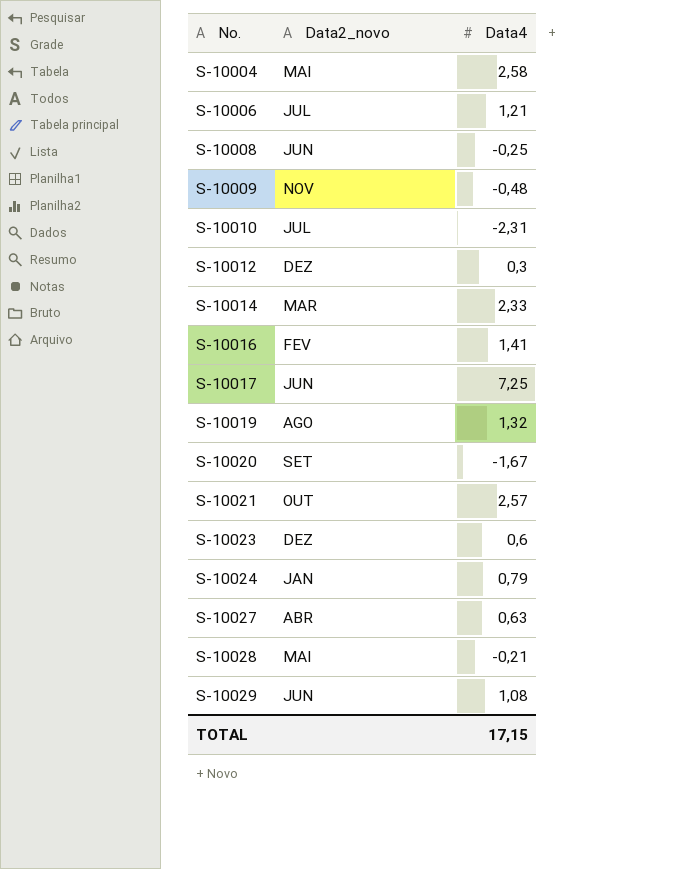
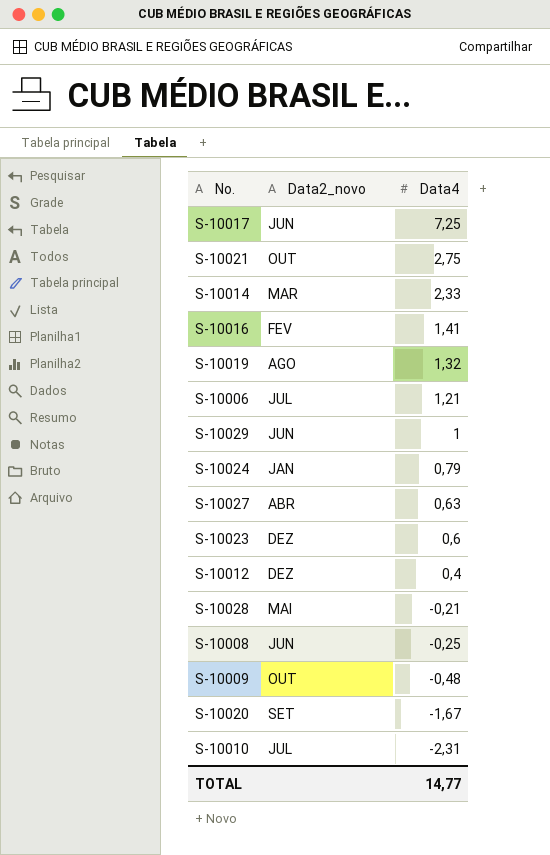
row order: No. ascending -> Data4 descending
row S-10004: MAI | 2,58 -> none
S-10021 | Data4: 2,57 -> 2,75
S-10029 | Data4: 1,08 -> 1
S-10012 | Data4: 0,3 -> 0,4
S-10009 | Data2_novo: NOV -> OUT
TOTAL | Data4: 17,15 -> 14,77

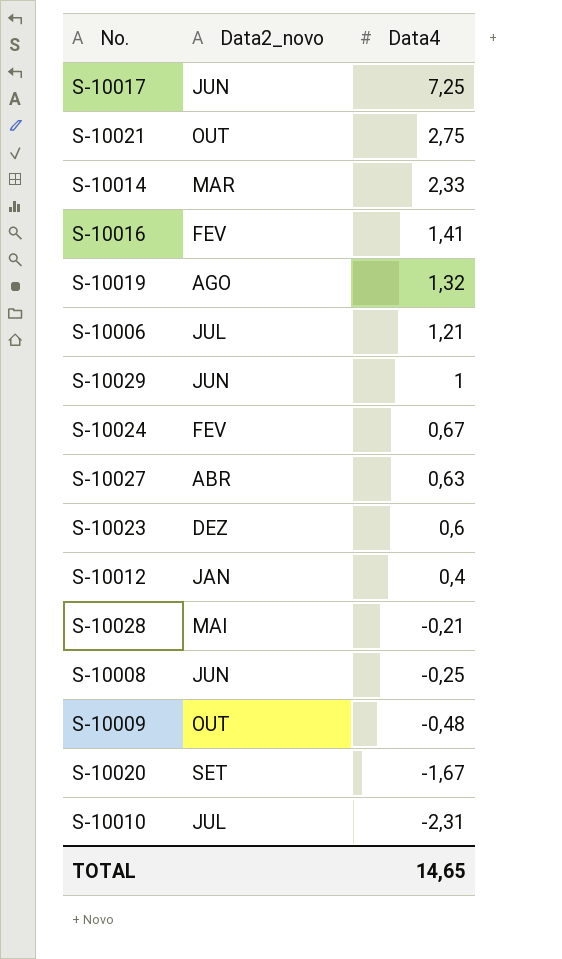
S-10024 | Data2_novo: JAN -> FEV
S-10024 | Data4: 0,79 -> 0,67
S-10012 | Data2_novo: DEZ -> JAN
TOTAL | Data4: 14,77 -> 14,65

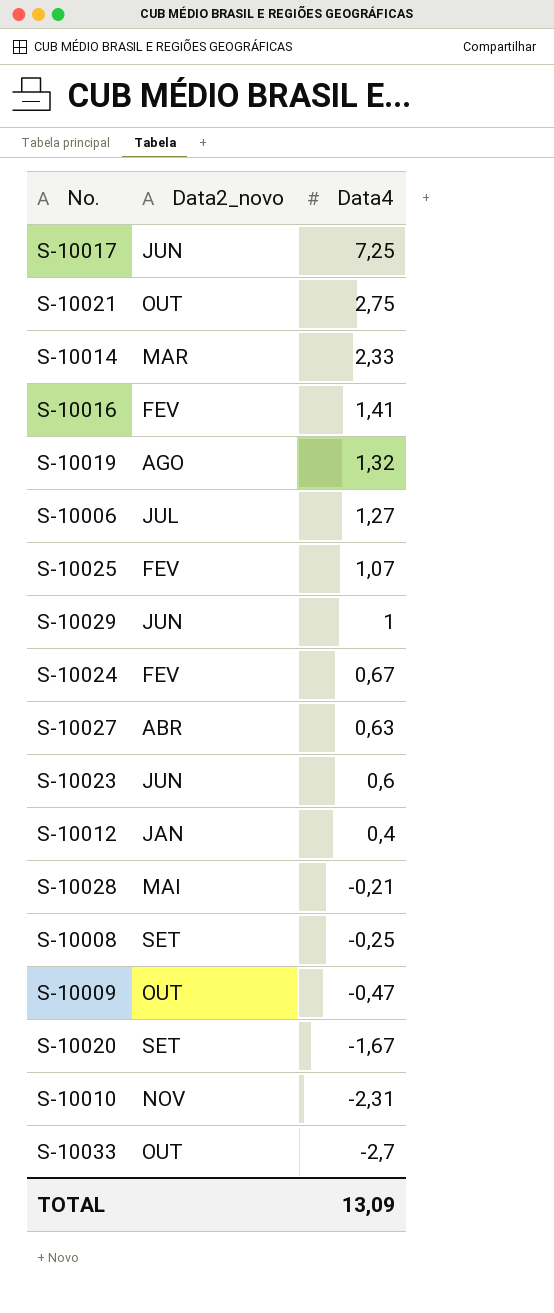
S-10006 | Data4: 1,21 -> 1,27
row S-10025: none -> FEV | 1,07
S-10023 | Data2_novo: DEZ -> JUN
S-10008 | Data2_novo: JUN -> SET
S-10009 | Data4: -0,48 -> -0,47
S-10010 | Data2_novo: JUL -> NOV
row S-10033: none -> OUT | -2,7
TOTAL | Data4: 14,65 -> 13,09

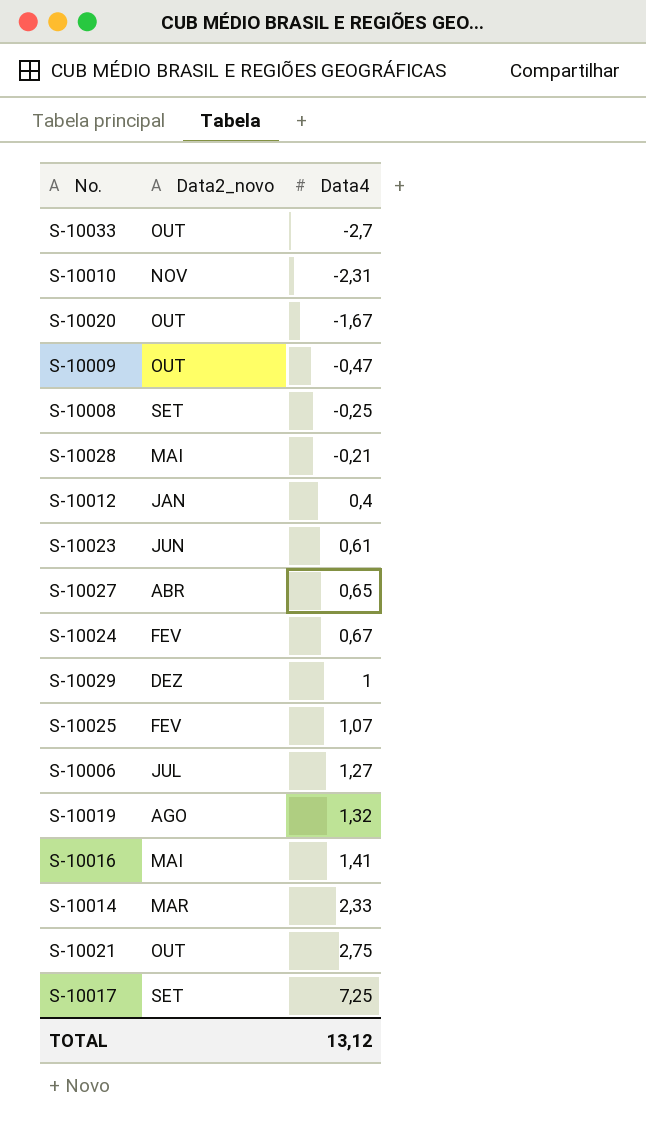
row order: Data4 descending -> Data4 ascending
S-10020 | Data2_novo: SET -> OUT
S-10023 | Data4: 0,6 -> 0,61
S-10027 | Data4: 0,63 -> 0,65
S-10029 | Data2_novo: JUN -> DEZ
S-10016 | Data2_novo: FEV -> MAI
S-10017 | Data2_novo: JUN -> SET
TOTAL | Data4: 13,09 -> 13,12

